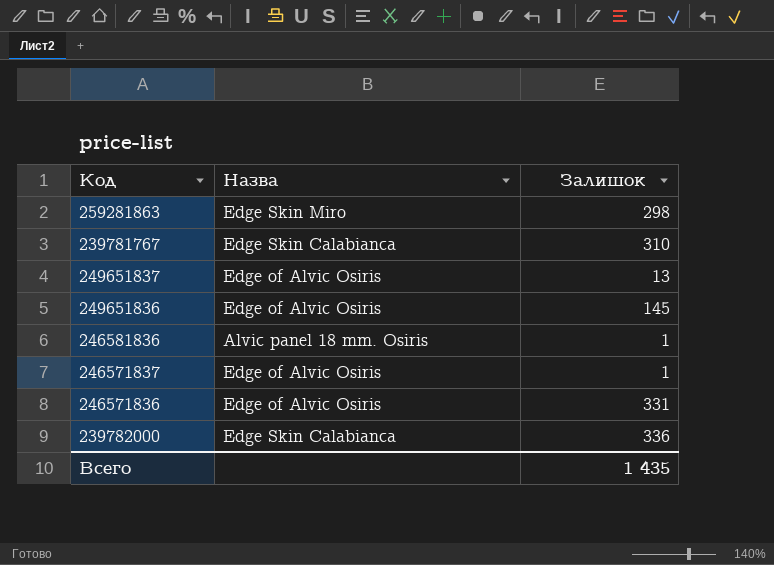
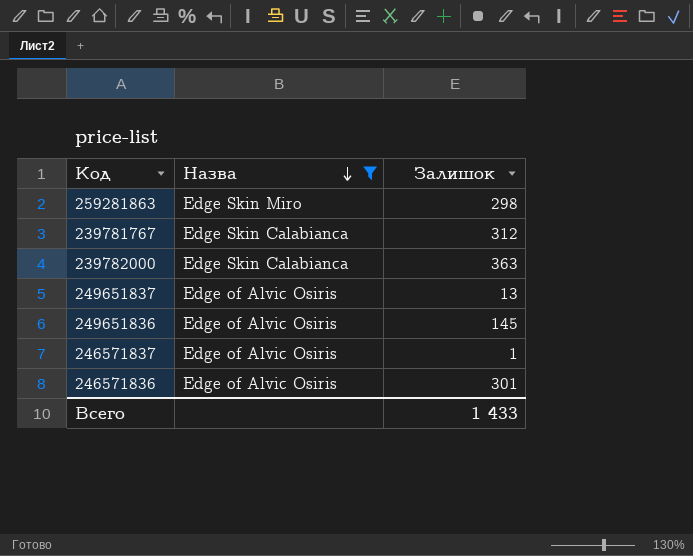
filter: none -> Назва != Alvic panel 18 mm. Osiris
row order: none -> Назва descending
239781767 | Залишок: 310 -> 312
239782000 | Залишок: 336 -> 363
246571836 | Залишок: 331 -> 301
Всего | Залишок: 1 435 -> 1 433

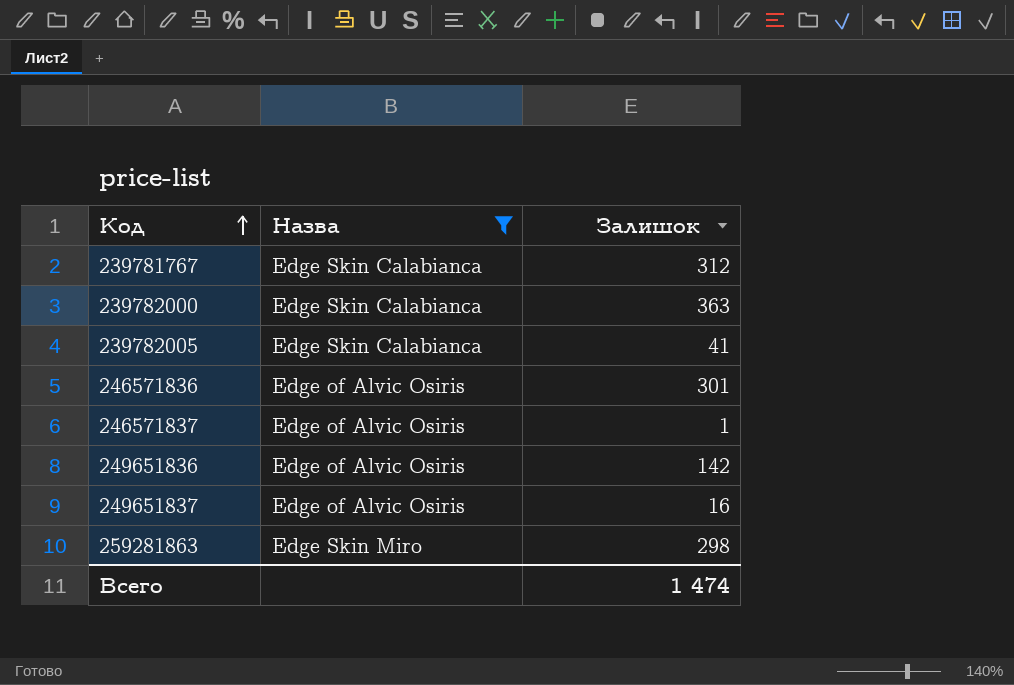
row order: Назва descending -> Код ascending
row 239782005: none -> Edge Skin Calabianca | 41
249651836 | Залишок: 145 -> 142
249651837 | Залишок: 13 -> 16
Всего | Залишок: 1 433 -> 1 474

